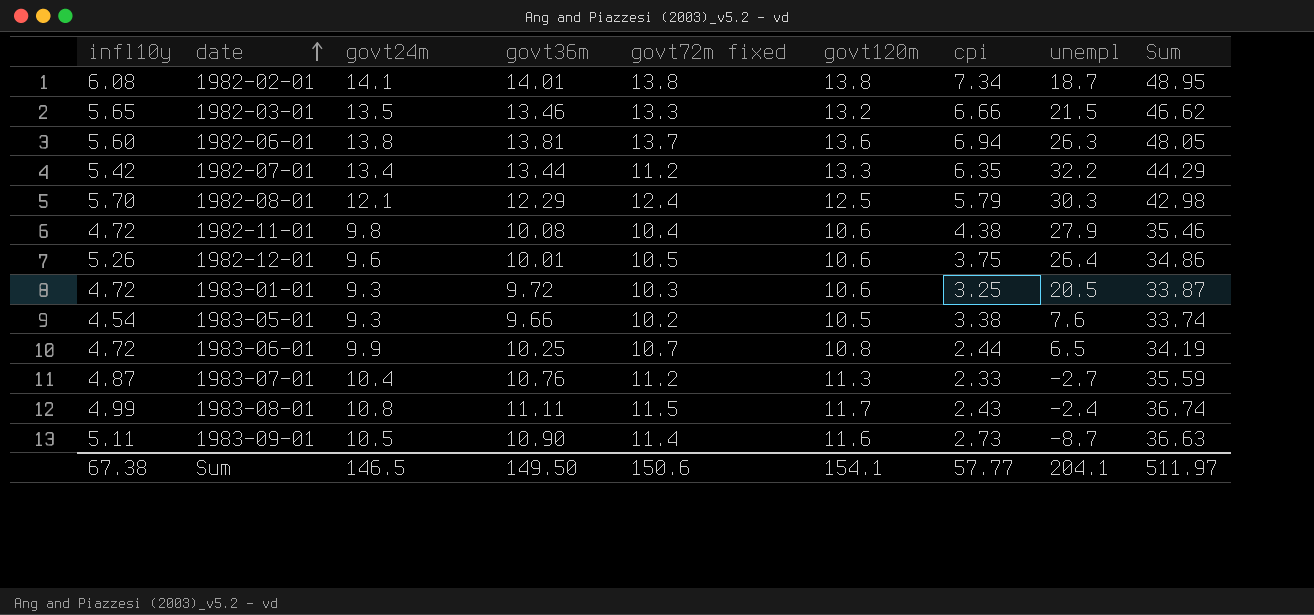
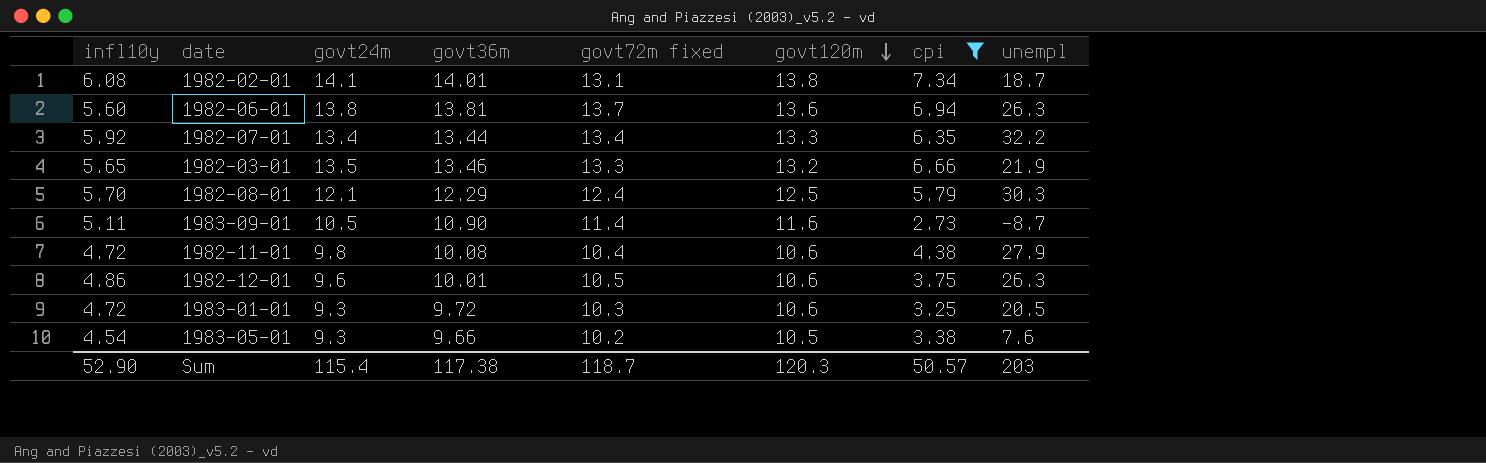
filter: none -> cpi >= 2.73
row order: date ascending -> govt120m descending
column Sum | formula: [govt36m] + [govt72m fixed] + [govt120m] + [cpi] -> none
1982-02-01 | govt72m fixed: 13.8 -> 13.1
1982-07-01 | infl10y: 5.42 -> 5.92
1982-07-01 | govt72m fixed: 11.2 -> 13.4
1982-03-01 | unempl: 21.5 -> 21.9
1982-12-01 | infl10y: 5.26 -> 4.86
1982-12-01 | unempl: 26.4 -> 26.3
Sum | infl10y: 67.38 -> 52.90
Sum | govt24m: 146.5 -> 115.4
Sum | govt36m: 149.50 -> 117.38
Sum | govt72m fixed: 150.6 -> 118.7
Sum | govt120m: 154.1 -> 120.3
Sum | cpi: 57.77 -> 50.57
Sum | unempl: 204.1 -> 203

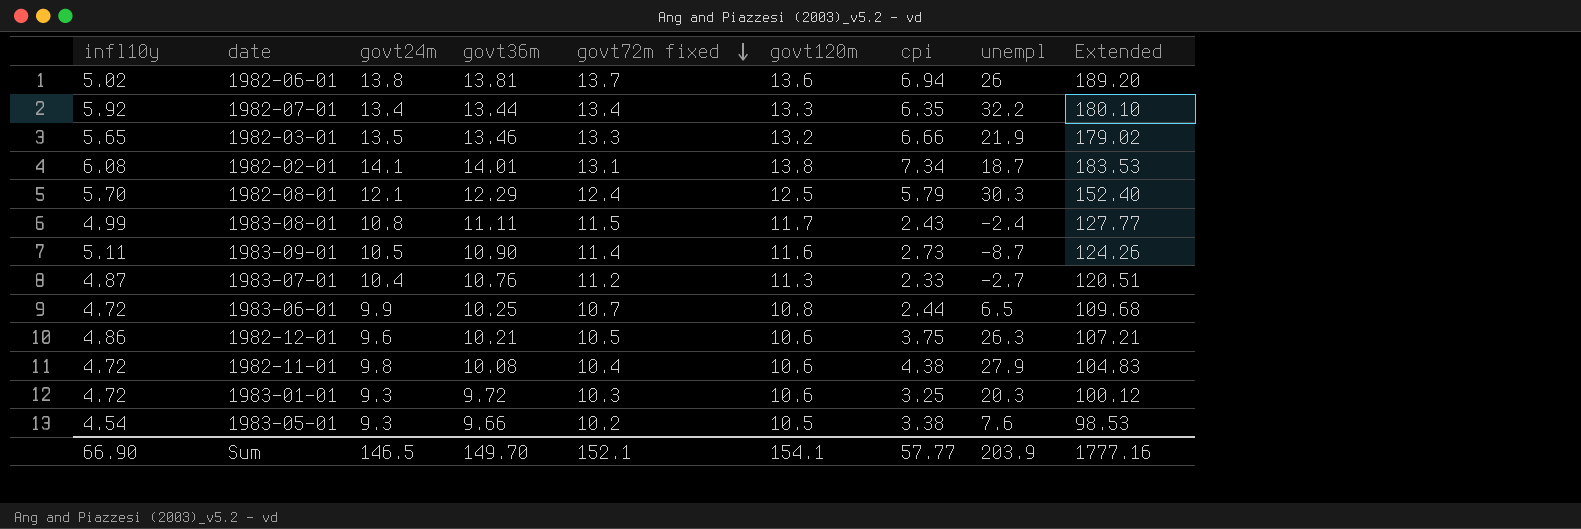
filter: cpi >= 2.73 -> none
row order: govt120m descending -> govt72m fixed descending
column Extended | formula: none -> [govt36m] * [govt72m fixed]
1982-06-01 | infl10y: 5.60 -> 5.02
1982-06-01 | unempl: 26.3 -> 26
1982-12-01 | govt36m: 10.01 -> 10.21
1983-01-01 | unempl: 20.5 -> 20.3
Sum | infl10y: 52.90 -> 66.90
Sum | govt24m: 115.4 -> 146.5
Sum | govt36m: 117.38 -> 149.70
Sum | govt72m fixed: 118.7 -> 152.1
Sum | govt120m: 120.3 -> 154.1
Sum | cpi: 50.57 -> 57.77
Sum | unempl: 203 -> 203.9

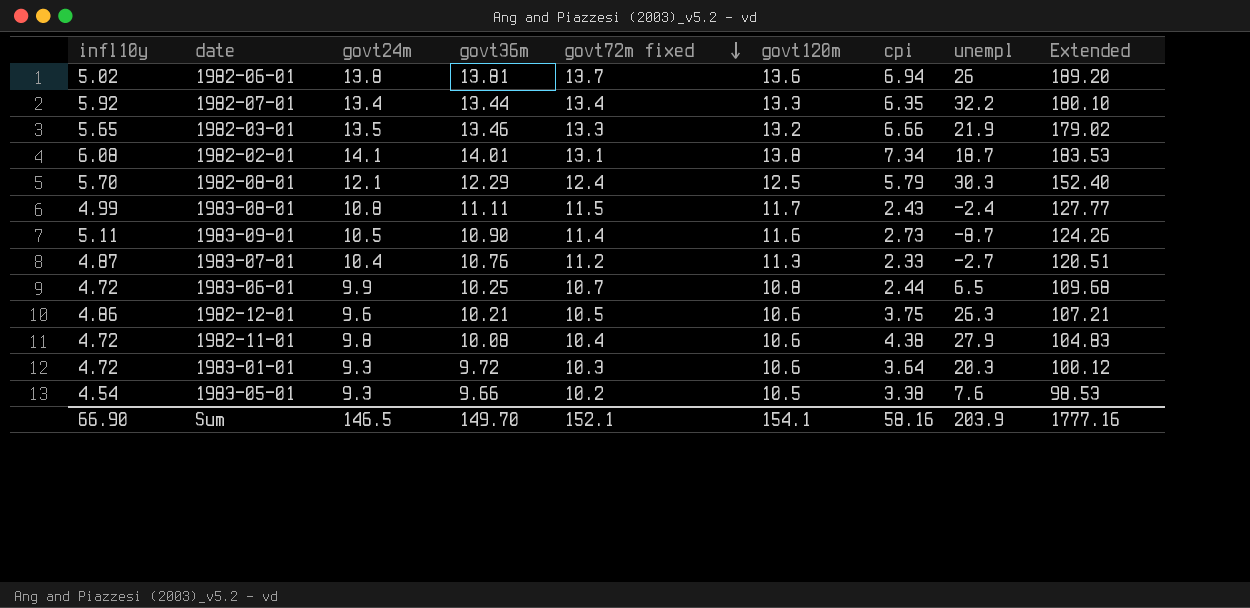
1983-01-01 | cpi: 3.25 -> 3.64
Sum | cpi: 57.77 -> 58.16

